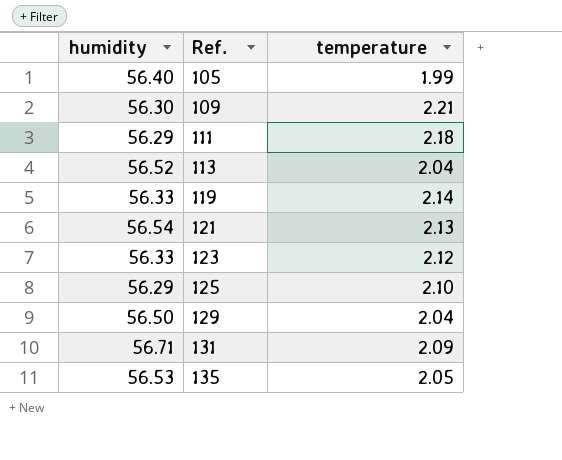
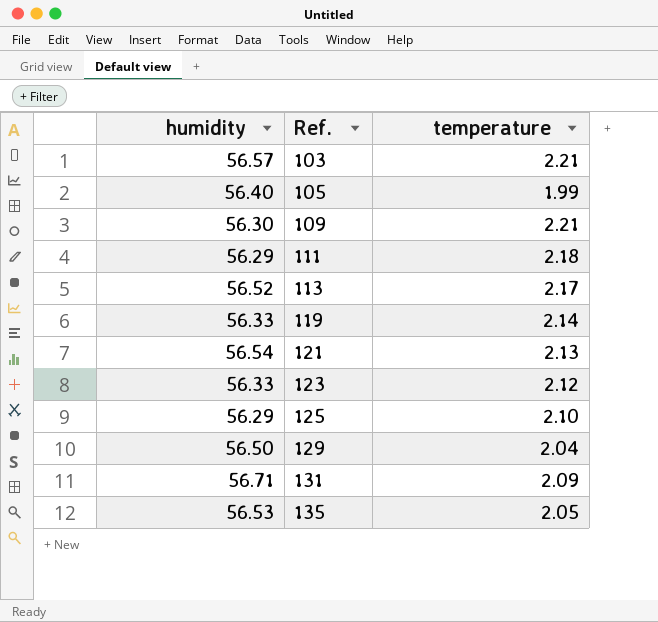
row 103: none -> 56.57 | 2.21
113 | temperature: 2.04 -> 2.17

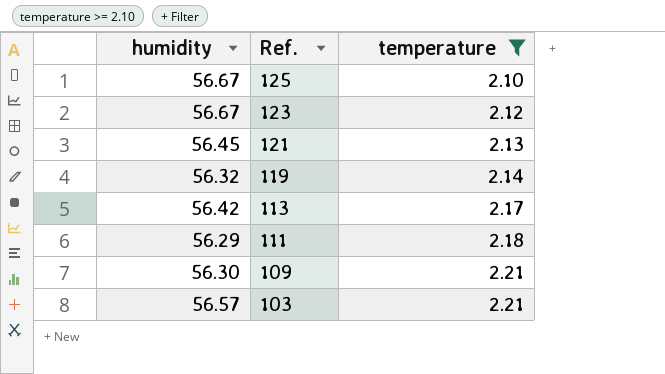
filter: none -> temperature >= 2.10
row order: Ref. ascending -> Ref. descending
125 | humidity: 56.29 -> 56.67
123 | humidity: 56.33 -> 56.67
121 | humidity: 56.54 -> 56.45
119 | humidity: 56.33 -> 56.32
113 | humidity: 56.52 -> 56.42

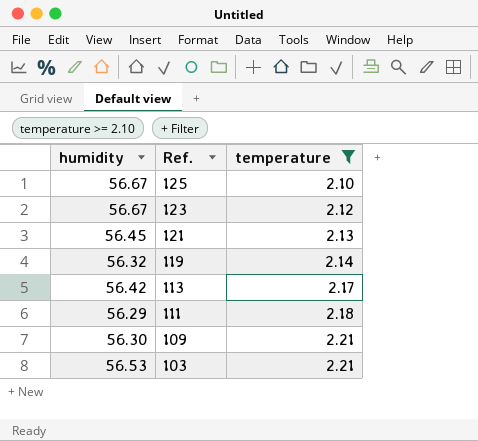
103 | humidity: 56.57 -> 56.53

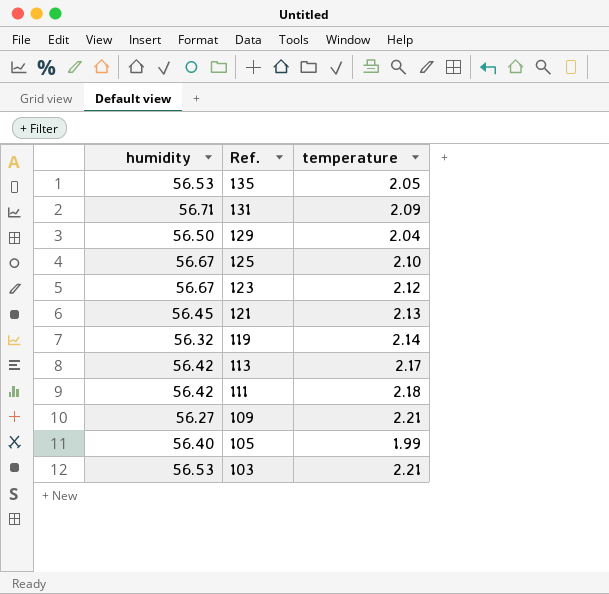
filter: temperature >= 2.10 -> none
111 | humidity: 56.29 -> 56.42
109 | humidity: 56.30 -> 56.27

